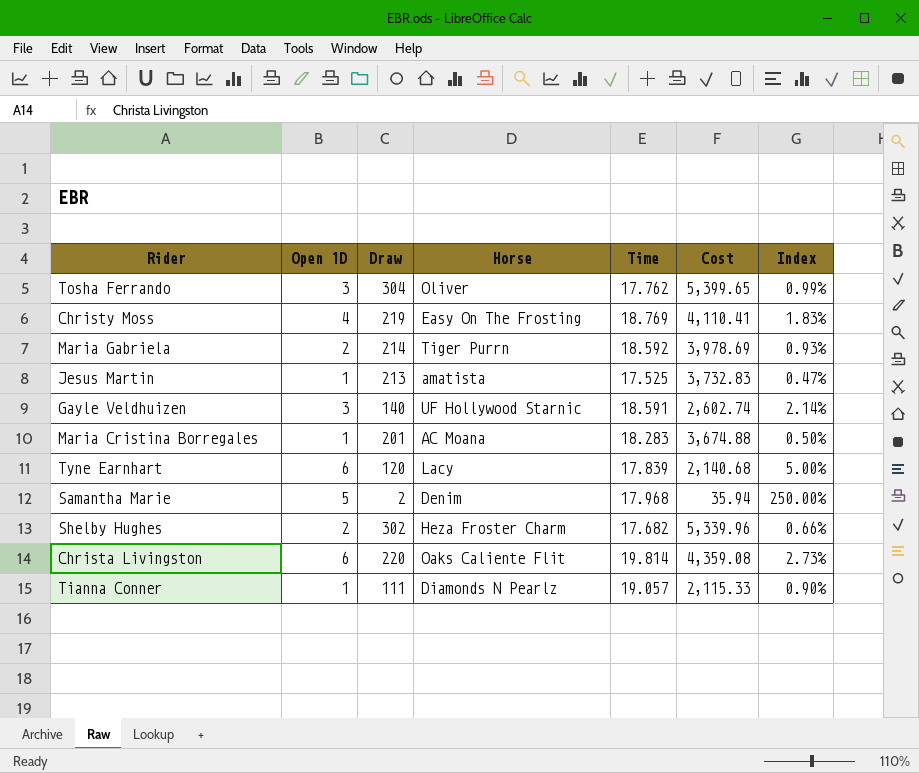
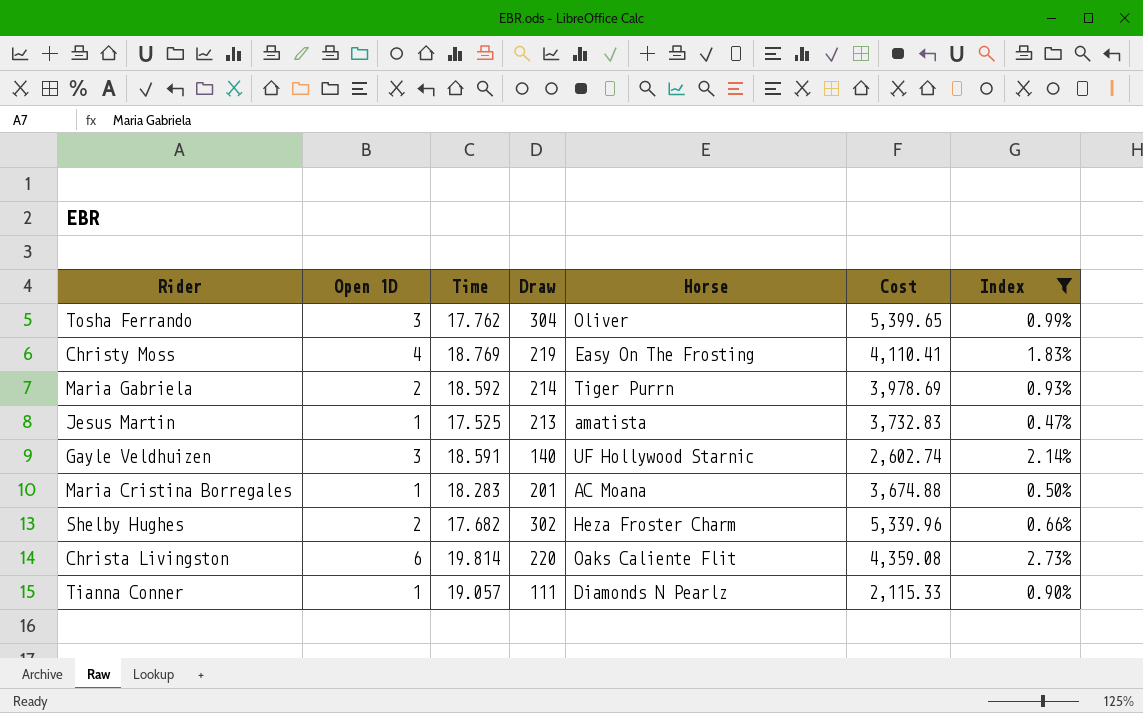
filter: none -> Index <= 2.73%
column Time | position: 5 -> 3

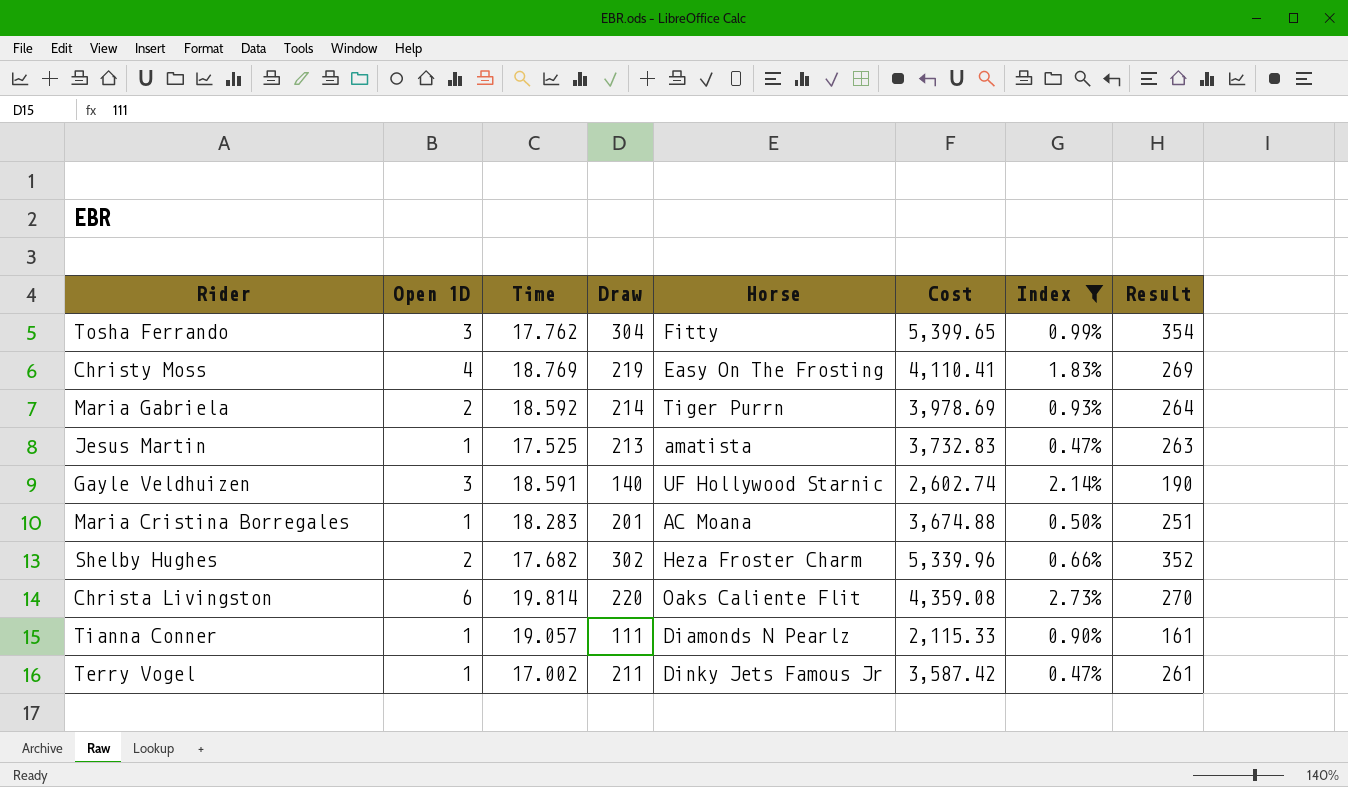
column Result | formula: none -> [Draw] + 50
Tosha Ferrando | Horse: Oliver -> Fitty
row Terry Vogel: none -> 1 | 17.002 | 211 | Dinky Jets Famous Jr | 3,587.42 | 0.47% | 261

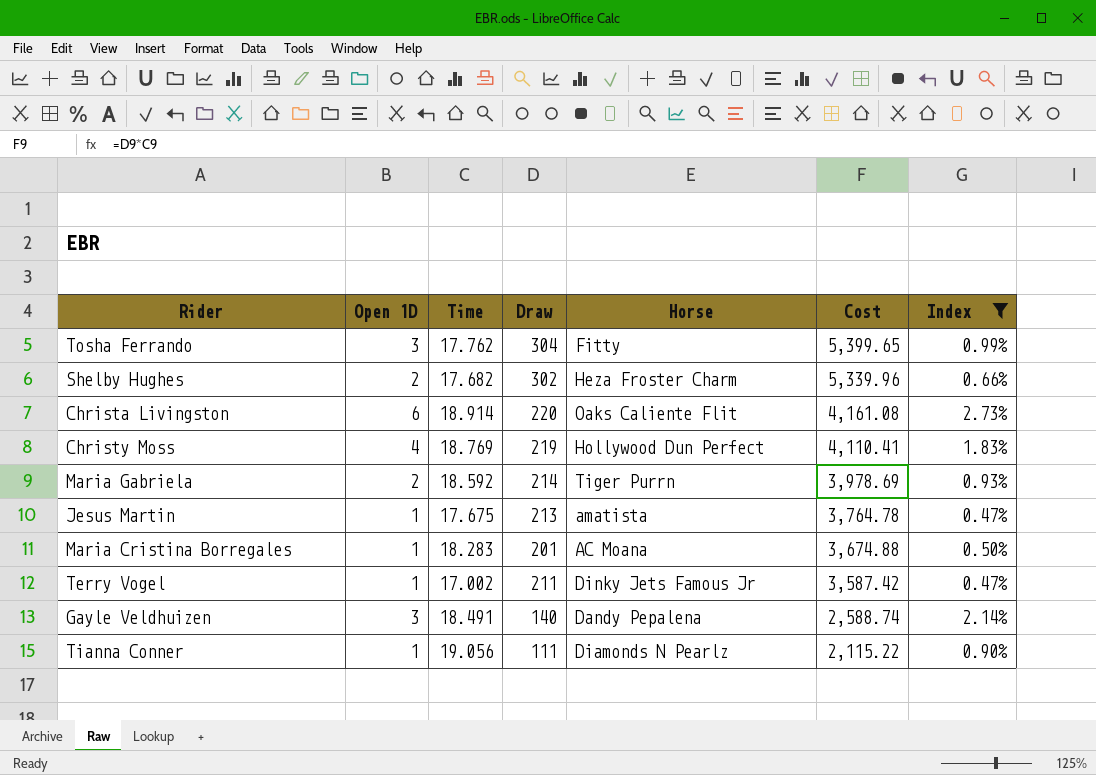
row order: none -> Cost descending
column Result | formula: [Draw] + 50 -> none
Christa Livingston | Time: 19.814 -> 18.914
Christa Livingston | Cost: 4,359.08 -> 4,161.08
Christy Moss | Horse: Easy On The Frosting -> Hollywood Dun Perfect
Jesus Martin | Time: 17.525 -> 17.675
Jesus Martin | Cost: 3,732.83 -> 3,764.78
Gayle Veldhuizen | Time: 18.591 -> 18.491
Gayle Veldhuizen | Horse: UF Hollywood Starnic -> Dandy Pepalena
Gayle Veldhuizen | Cost: 2,602.74 -> 2,588.74
Tianna Conner | Time: 19.057 -> 19.056
Tianna Conner | Cost: 2,115.33 -> 2,115.22

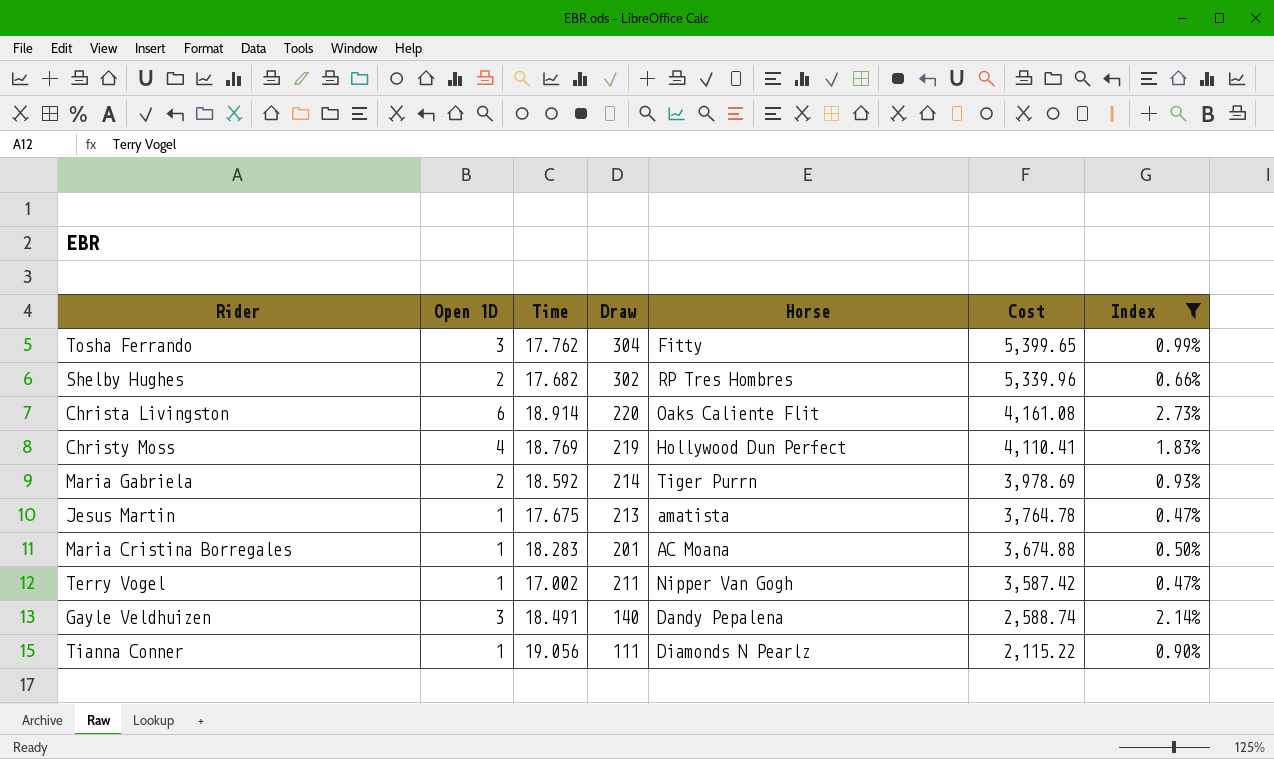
Shelby Hughes | Horse: Heza Froster Charm -> RP Tres Hombres
Terry Vogel | Horse: Dinky Jets Famous Jr -> Nipper Van Gogh

